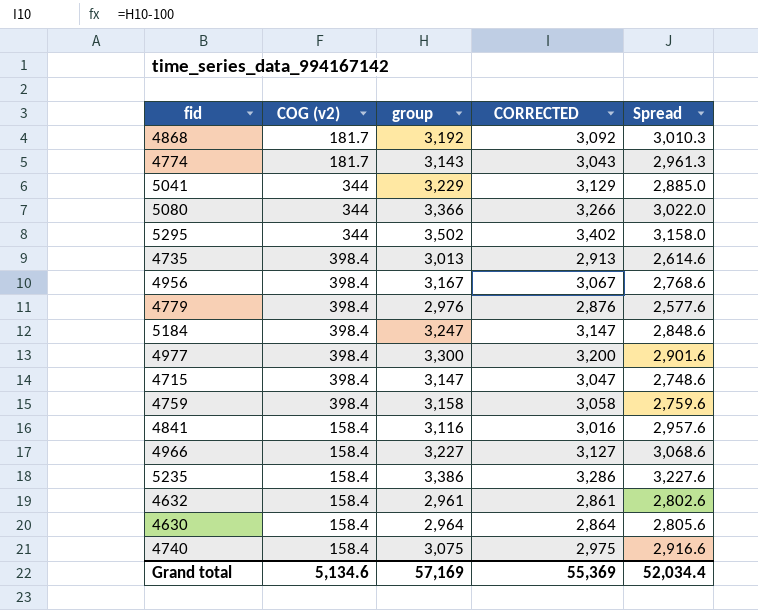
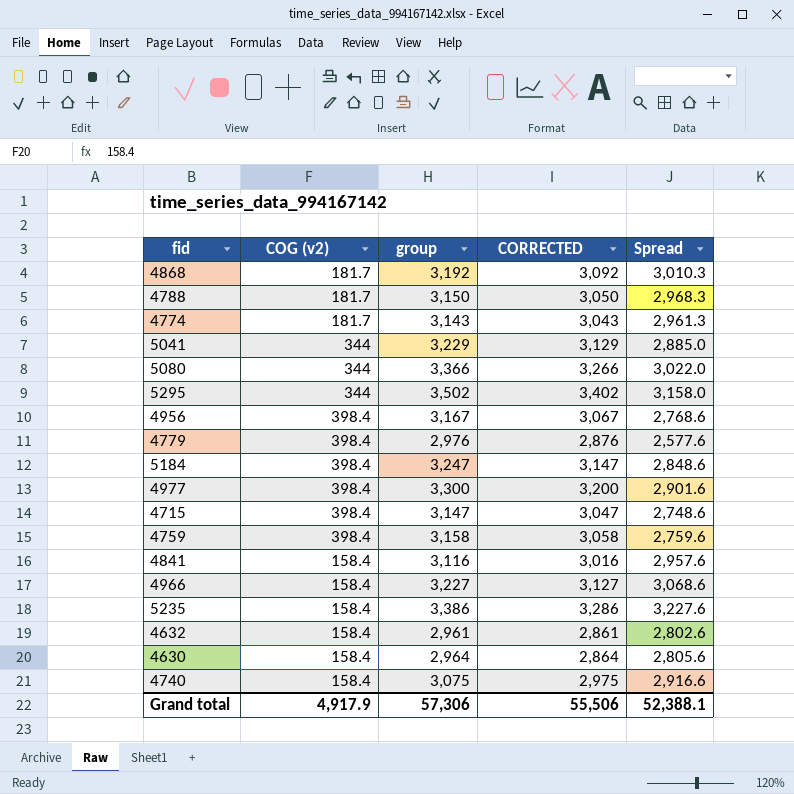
row 4735: 398.4 | 3,013 | 2,913 | 2,614.6 -> none
row 4788: none -> 181.7 | 3,150 | 3,050 | 2,968.3
Grand total | COG (v2): 5,134.6 -> 4,917.9
Grand total | group: 57,169 -> 57,306
Grand total | CORRECTED: 55,369 -> 55,506
Grand total | Spread: 52,034.4 -> 52,388.1

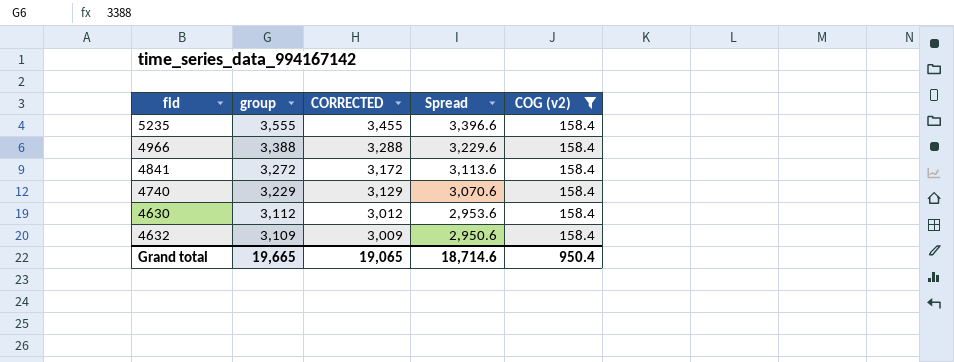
filter: none -> COG (v2) = 158.4
row order: none -> group descending
column COG (v2) | position: 2 -> 5
5235 | group: 3,386 -> 3,555
5235 | CORRECTED: 3,286 -> 3,455
5235 | Spread: 3,227.6 -> 3,396.6
4966 | group: 3,227 -> 3,388
4966 | CORRECTED: 3,127 -> 3,288
4966 | Spread: 3,068.6 -> 3,229.6
4841 | group: 3,116 -> 3,272
4841 | CORRECTED: 3,016 -> 3,172
4841 | Spread: 2,957.6 -> 3,113.6
4740 | group: 3,075 -> 3,229
4740 | CORRECTED: 2,975 -> 3,129
4740 | Spread: 2,916.6 -> 3,070.6
4630 | group: 2,964 -> 3,112
4630 | CORRECTED: 2,864 -> 3,012
4630 | Spread: 2,805.6 -> 2,953.6
4632 | group: 2,961 -> 3,109
4632 | CORRECTED: 2,861 -> 3,009
4632 | Spread: 2,802.6 -> 2,950.6
Grand total | group: 57,306 -> 19,665
Grand total | CORRECTED: 55,506 -> 19,065
Grand total | Spread: 52,388.1 -> 18,714.6
Grand total | COG (v2): 4,917.9 -> 950.4

